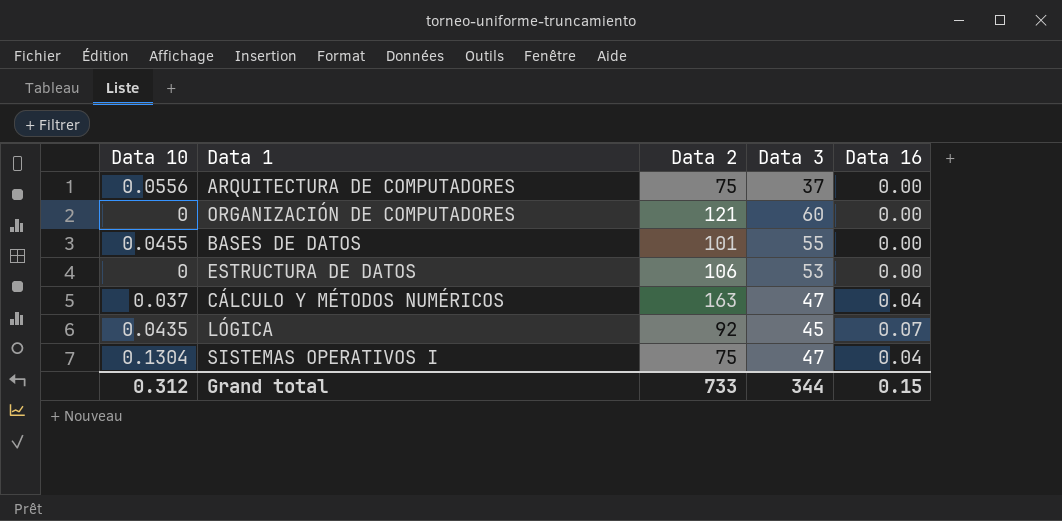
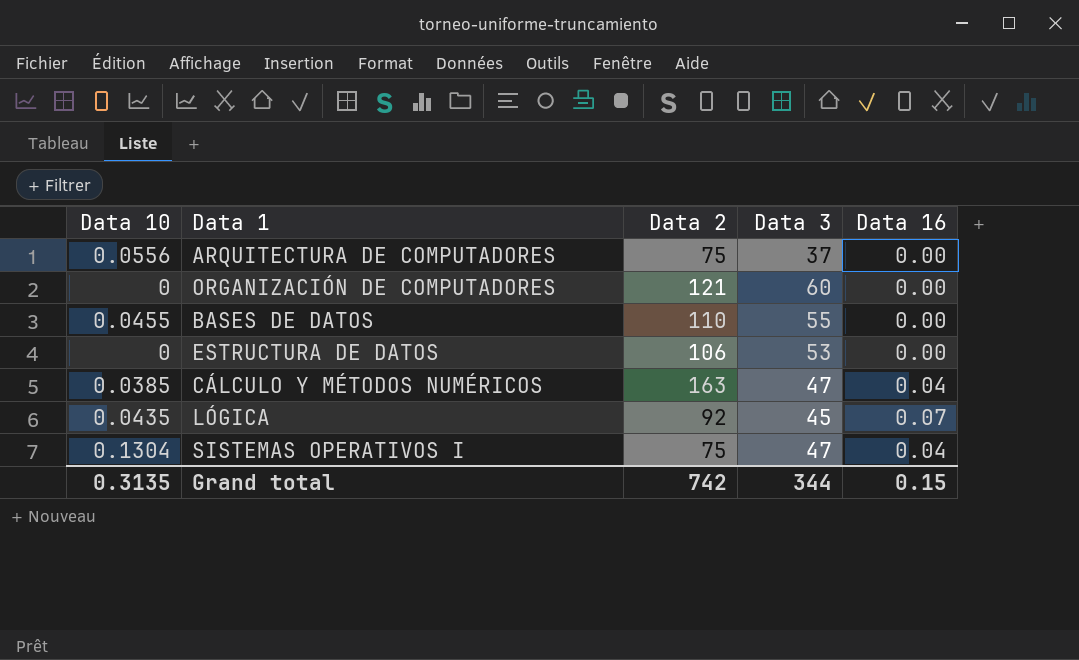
BASES DE DATOS | Data 2: 101 -> 110
CÁLCULO Y MÉTODOS NUMÉRICOS | Data 10: 0.037 -> 0.0385
Grand total | Data 10: 0.312 -> 0.3135
Grand total | Data 2: 733 -> 742

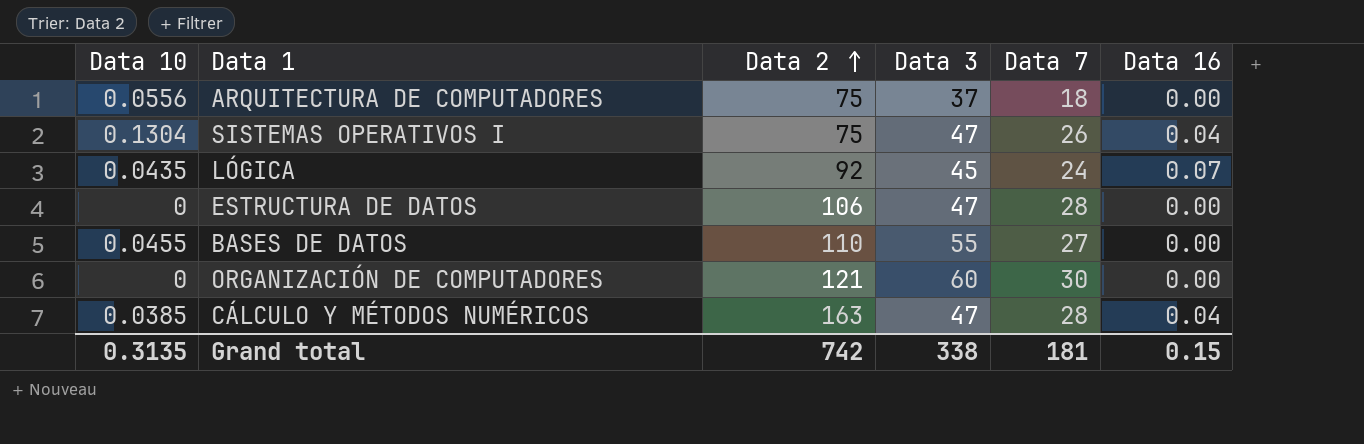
row order: none -> Data 2 ascending
column Data 7 | position: none -> 5
ESTRUCTURA DE DATOS | Data 3: 53 -> 47
Grand total | Data 3: 344 -> 338

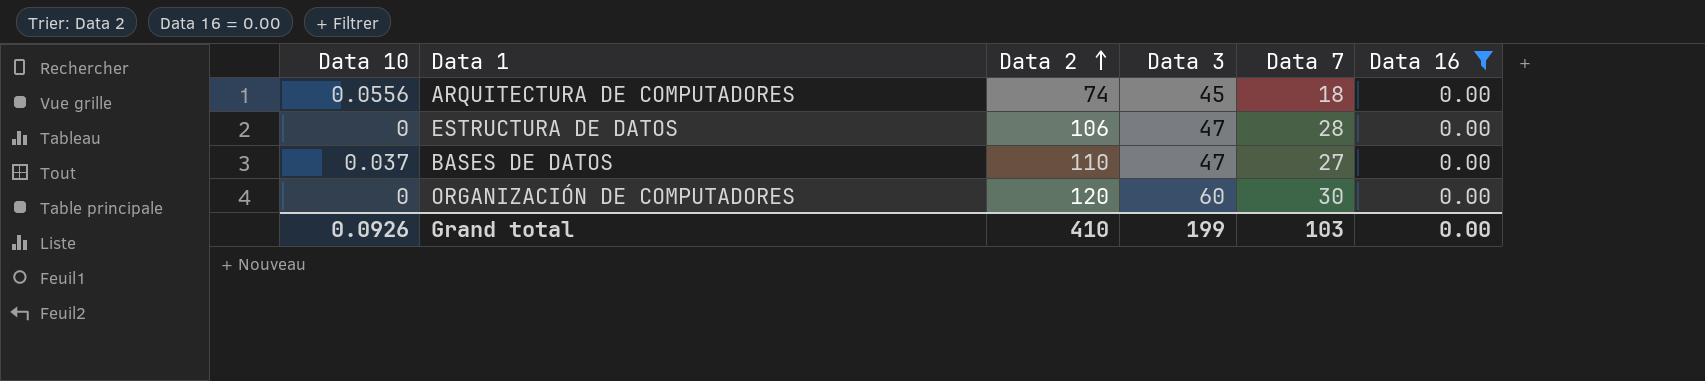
filter: none -> Data 16 = 0.00
ARQUITECTURA DE COMPUTADORES | Data 2: 75 -> 74
ARQUITECTURA DE COMPUTADORES | Data 3: 37 -> 45
BASES DE DATOS | Data 10: 0.0455 -> 0.037
BASES DE DATOS | Data 3: 55 -> 47
ORGANIZACIÓN DE COMPUTADORES | Data 2: 121 -> 120
Grand total | Data 10: 0.3135 -> 0.0926
Grand total | Data 2: 742 -> 410
Grand total | Data 3: 338 -> 199
Grand total | Data 7: 181 -> 103
Grand total | Data 16: 0.15 -> 0.00

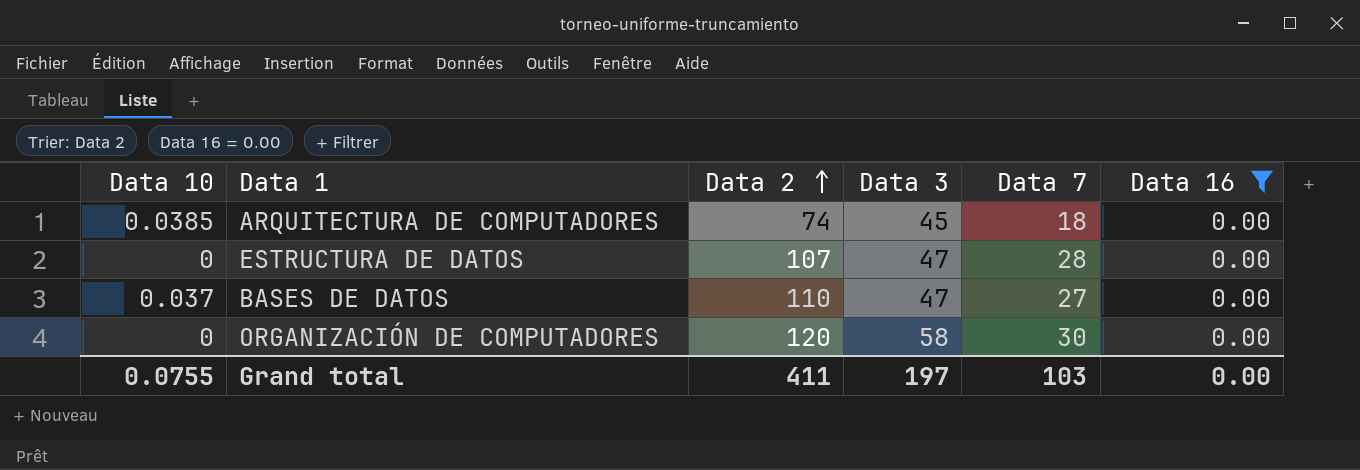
ARQUITECTURA DE COMPUTADORES | Data 10: 0.0556 -> 0.0385
ESTRUCTURA DE DATOS | Data 2: 106 -> 107
ORGANIZACIÓN DE COMPUTADORES | Data 3: 60 -> 58
Grand total | Data 10: 0.0926 -> 0.0755
Grand total | Data 2: 410 -> 411
Grand total | Data 3: 199 -> 197

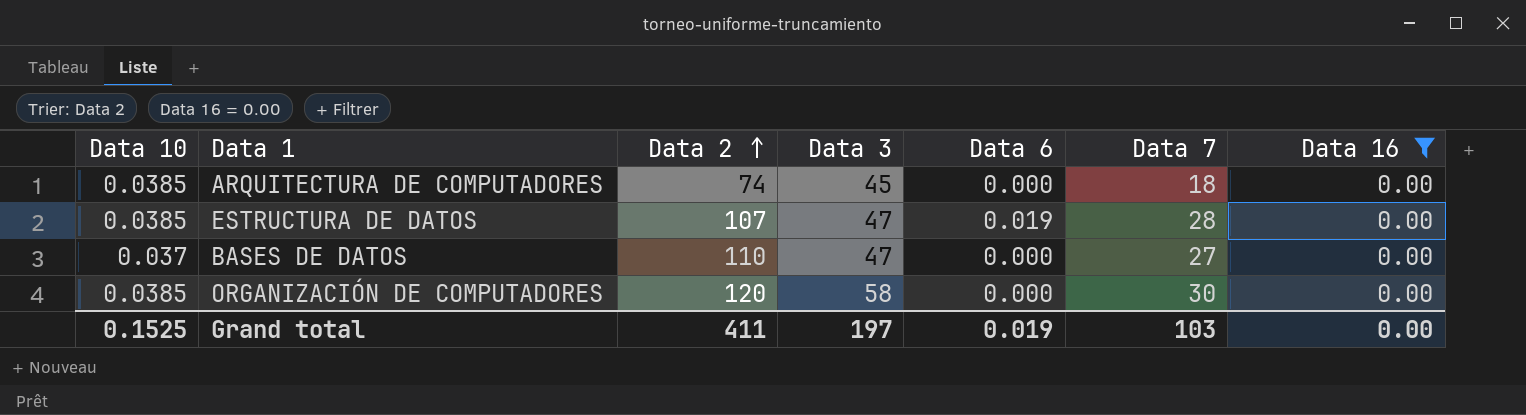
column Data 6 | position: none -> 5
ESTRUCTURA DE DATOS | Data 10: 0 -> 0.0385
ORGANIZACIÓN DE COMPUTADORES | Data 10: 0 -> 0.0385
Grand total | Data 10: 0.0755 -> 0.1525

